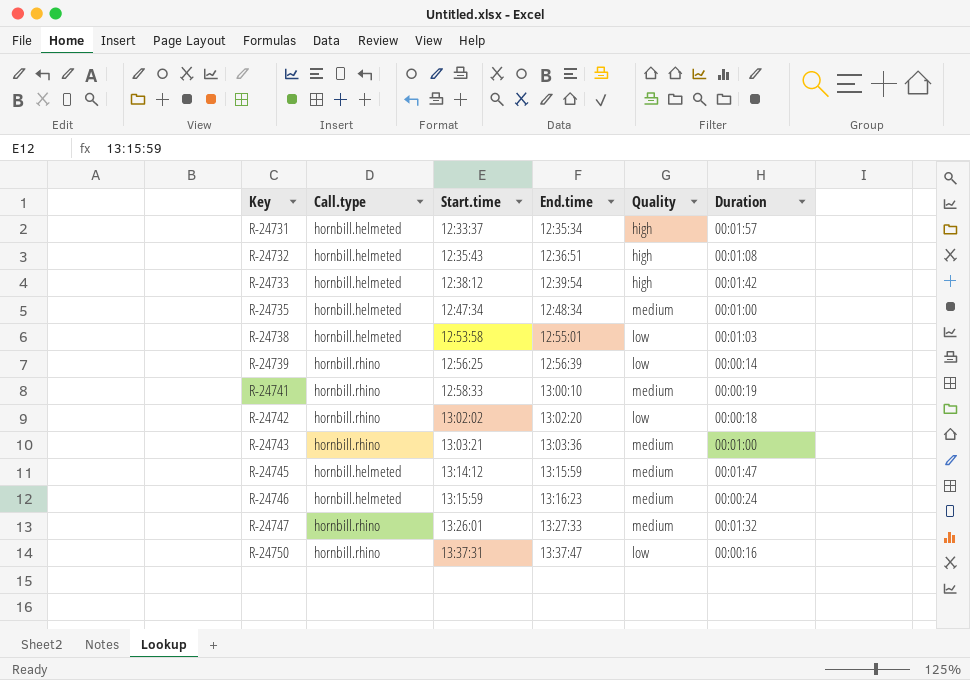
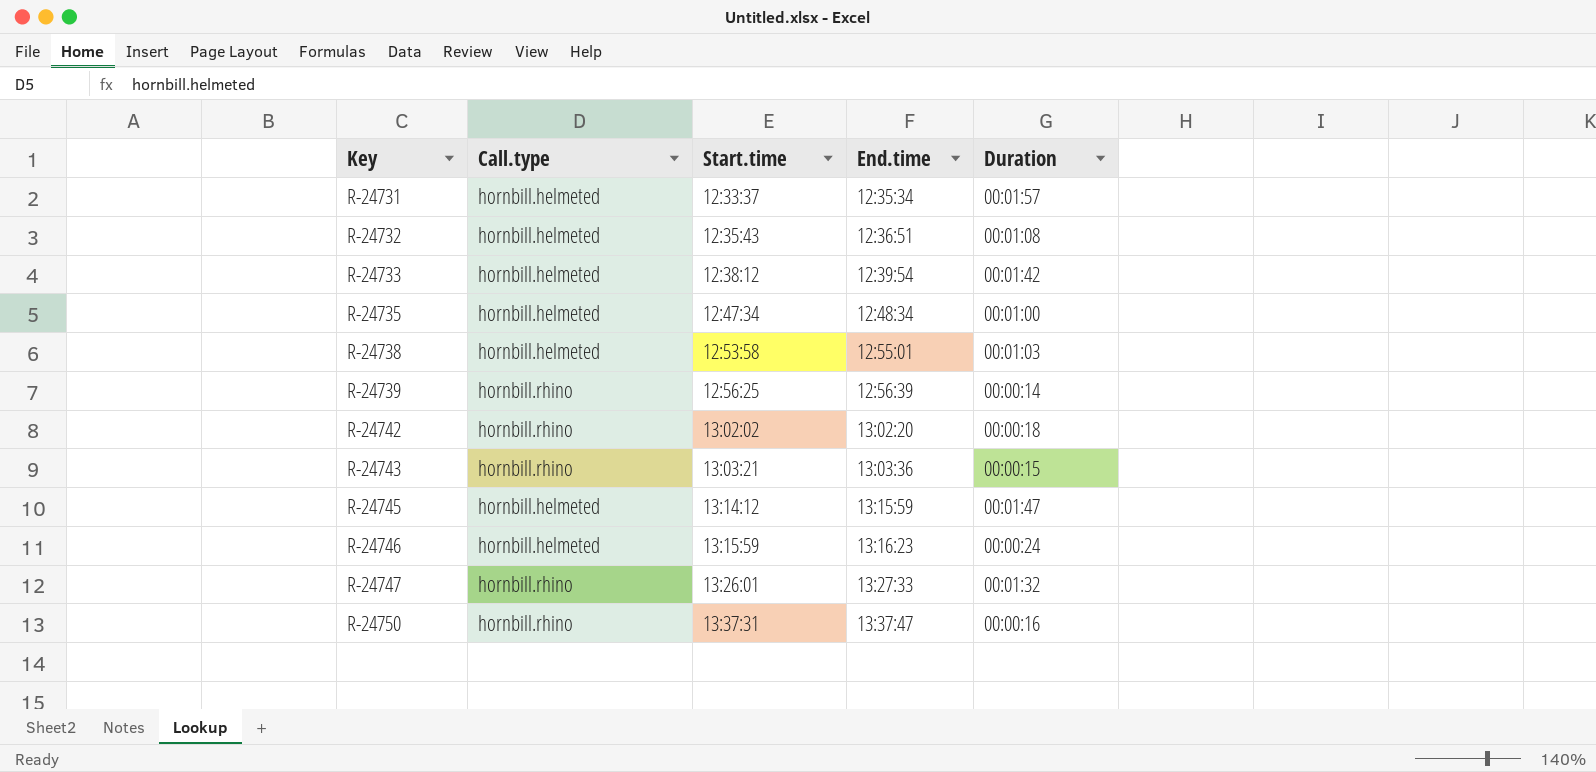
column Quality | position: 5 -> none
row R-24741: hornbill.rhino | 12:58:33 | 13:00:10 | medium | 00:00:19 -> none
R-24743 | Duration: 00:01:00 -> 00:00:15

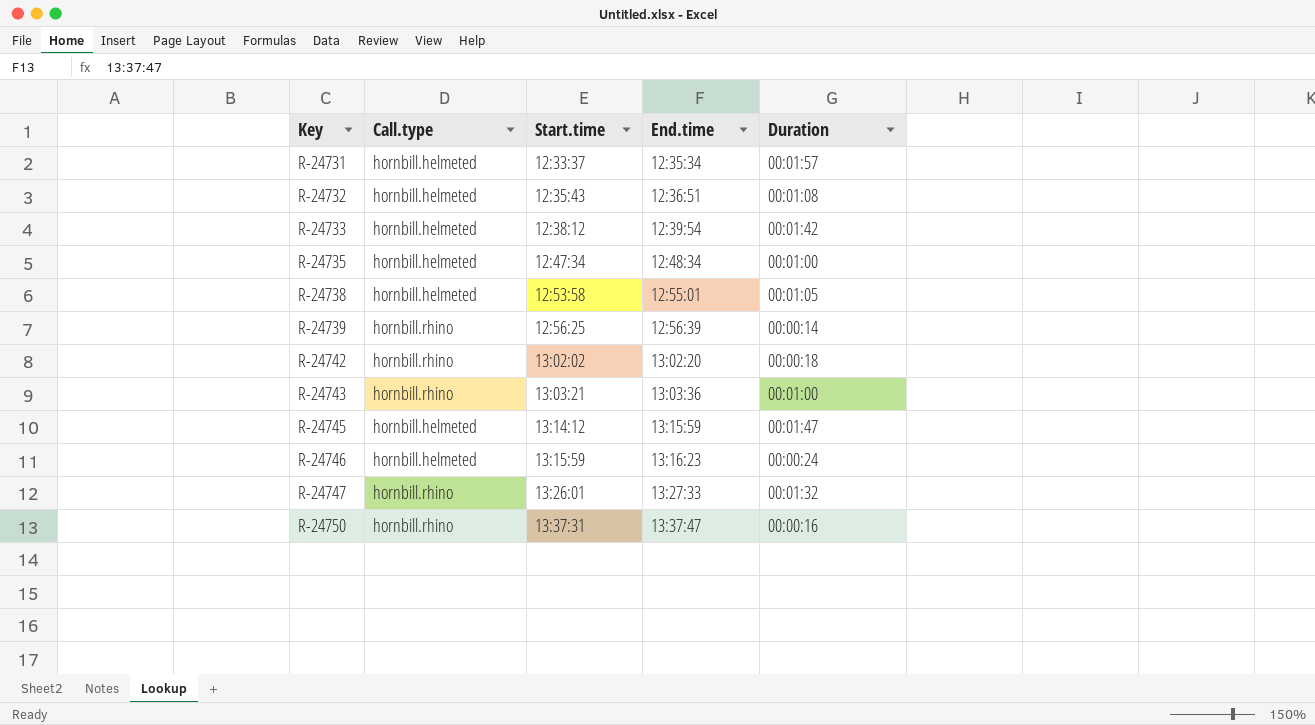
R-24738 | Duration: 00:01:03 -> 00:01:05
R-24743 | Duration: 00:00:15 -> 00:01:00

